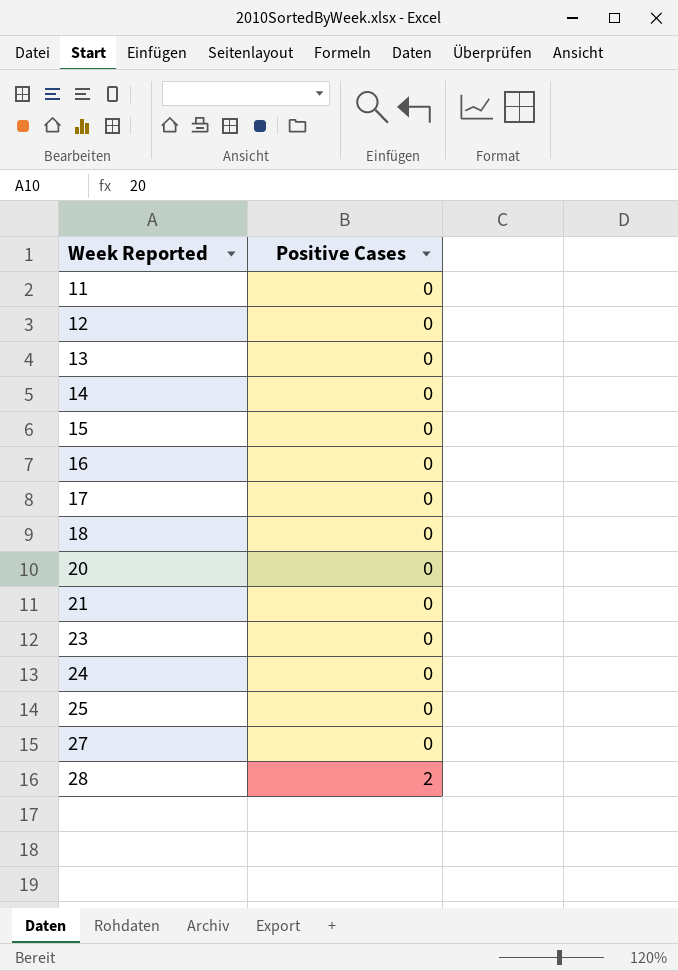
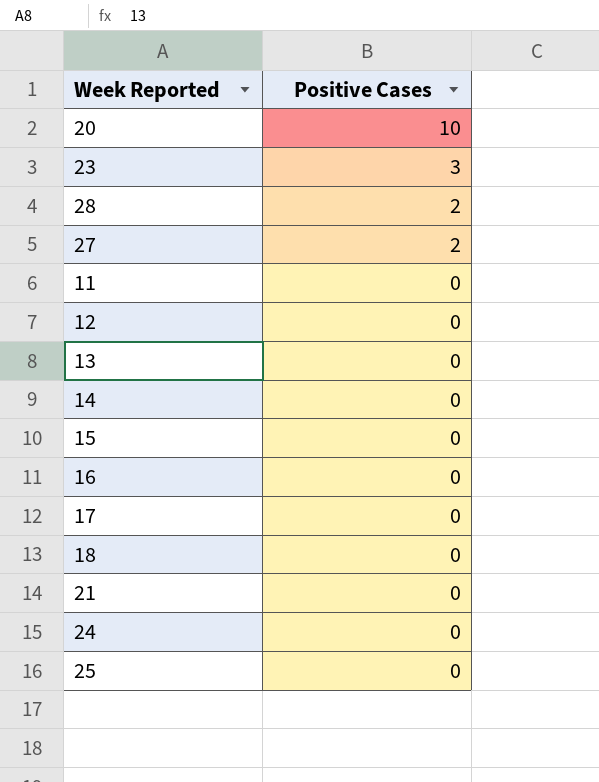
row order: Week Reported ascending -> Positive Cases descending
20 | Positive Cases: 0 -> 10
23 | Positive Cases: 0 -> 3
27 | Positive Cases: 0 -> 2

